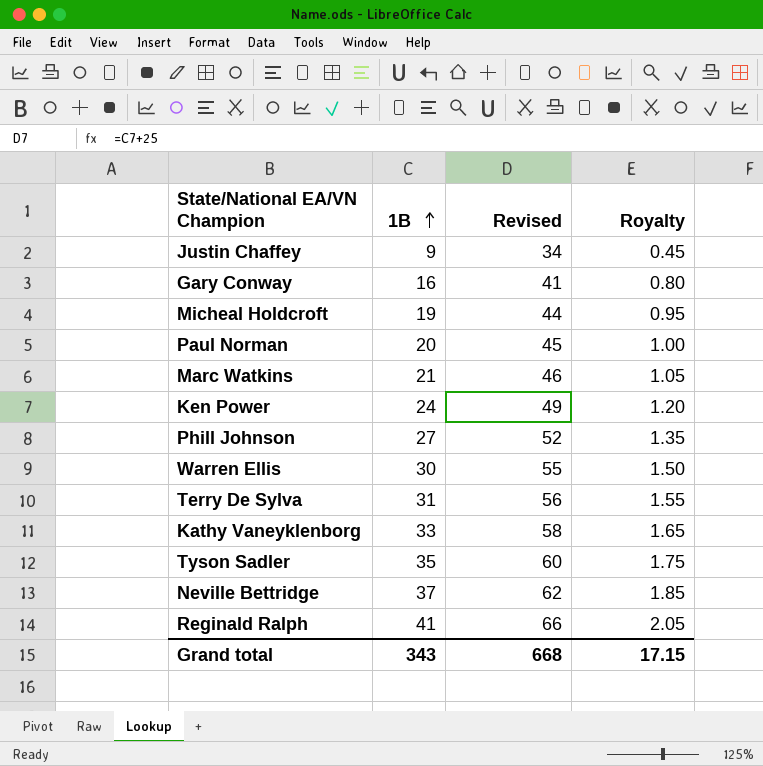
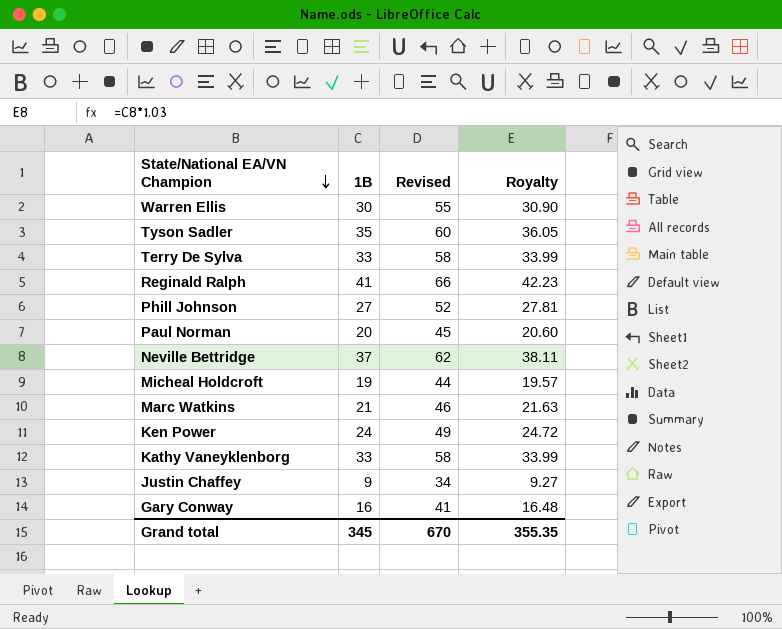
row order: 1B ascending -> State/National EA/VN Champion descending
column Royalty | formula: [1B] * 0.05 -> [1B] * 1.03
Terry De Sylva | 1B: 31 -> 33
Terry De Sylva | Revised: 56 -> 58
Grand total | 1B: 343 -> 345
Grand total | Revised: 668 -> 670
Grand total | Royalty: 17.15 -> 355.35

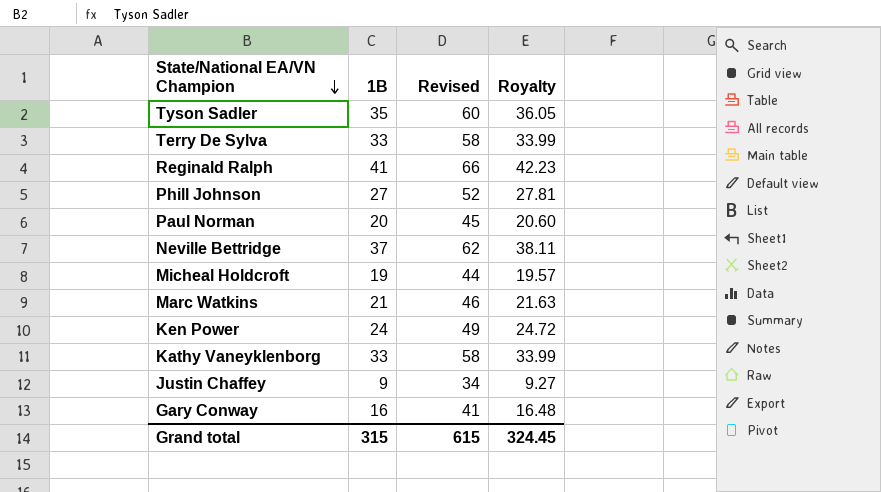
row Warren Ellis: 30 | 55 | 30.90 -> none
Grand total | 1B: 345 -> 315
Grand total | Revised: 670 -> 615
Grand total | Royalty: 355.35 -> 324.45

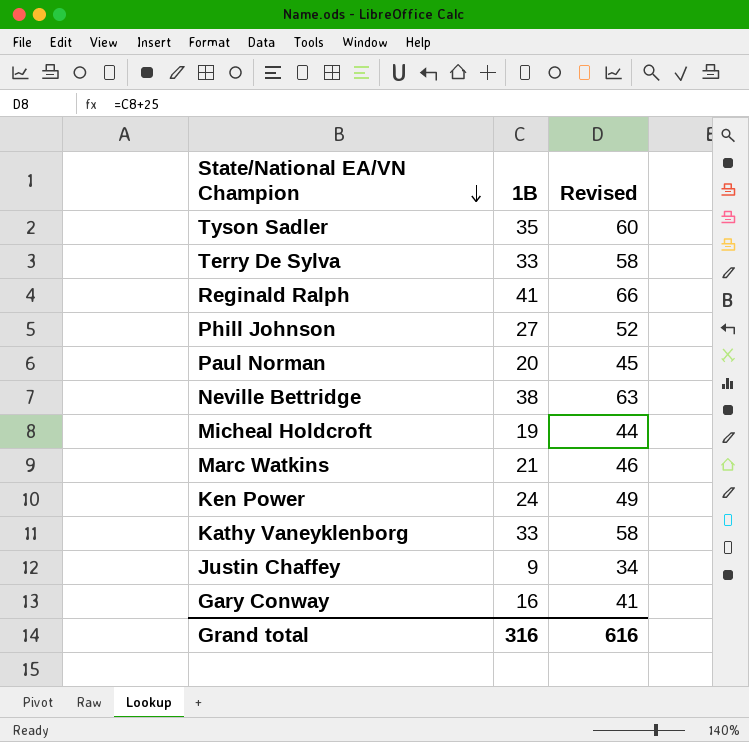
column Royalty | formula: [1B] * 1.03 -> none
Neville Bettridge | 1B: 37 -> 38
Neville Bettridge | Revised: 62 -> 63
Grand total | 1B: 315 -> 316
Grand total | Revised: 615 -> 616

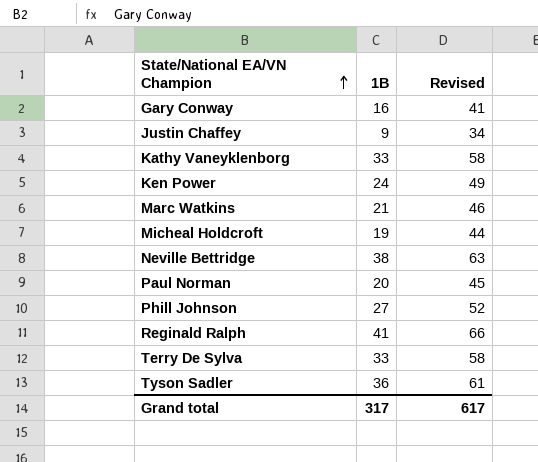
row order: State/National EA/VN Champion descending -> State/National EA/VN Champion ascending
Tyson Sadler | 1B: 35 -> 36
Tyson Sadler | Revised: 60 -> 61
Grand total | 1B: 316 -> 317
Grand total | Revised: 616 -> 617

